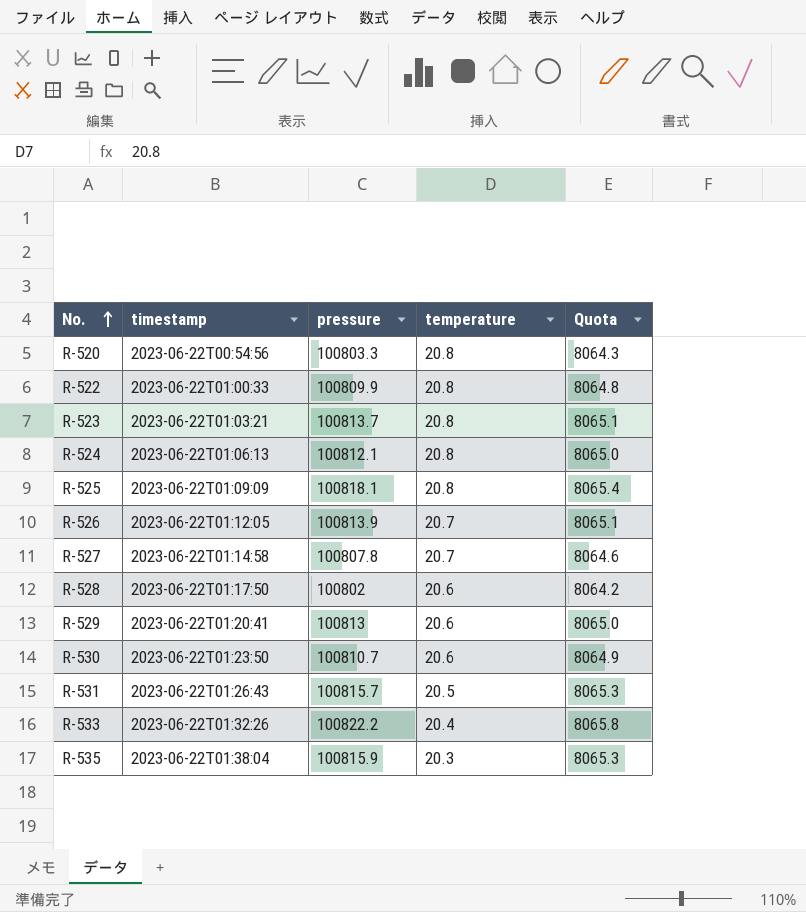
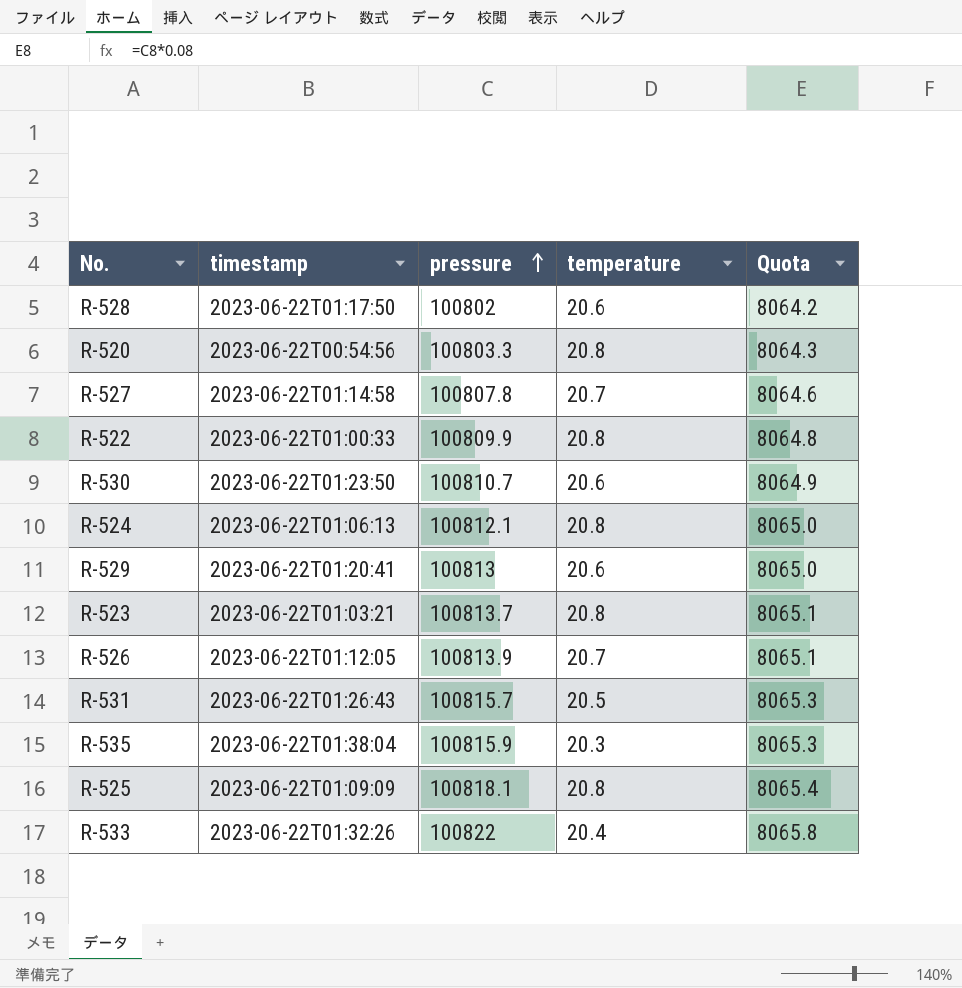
row order: No. ascending -> pressure ascending
R-533 | pressure: 100822.2 -> 100822

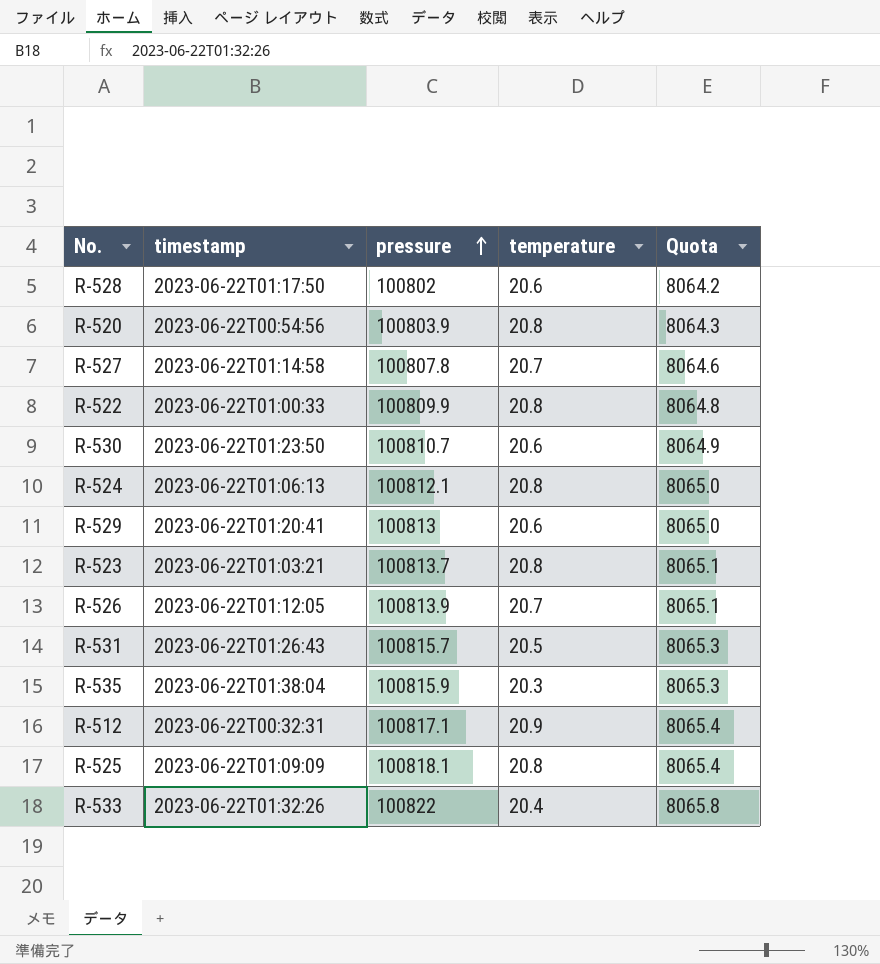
R-520 | pressure: 100803.3 -> 100803.9
row R-512: none -> 2023-06-22T00:32:31 | 100817.1 | 20.9 | 8065.4

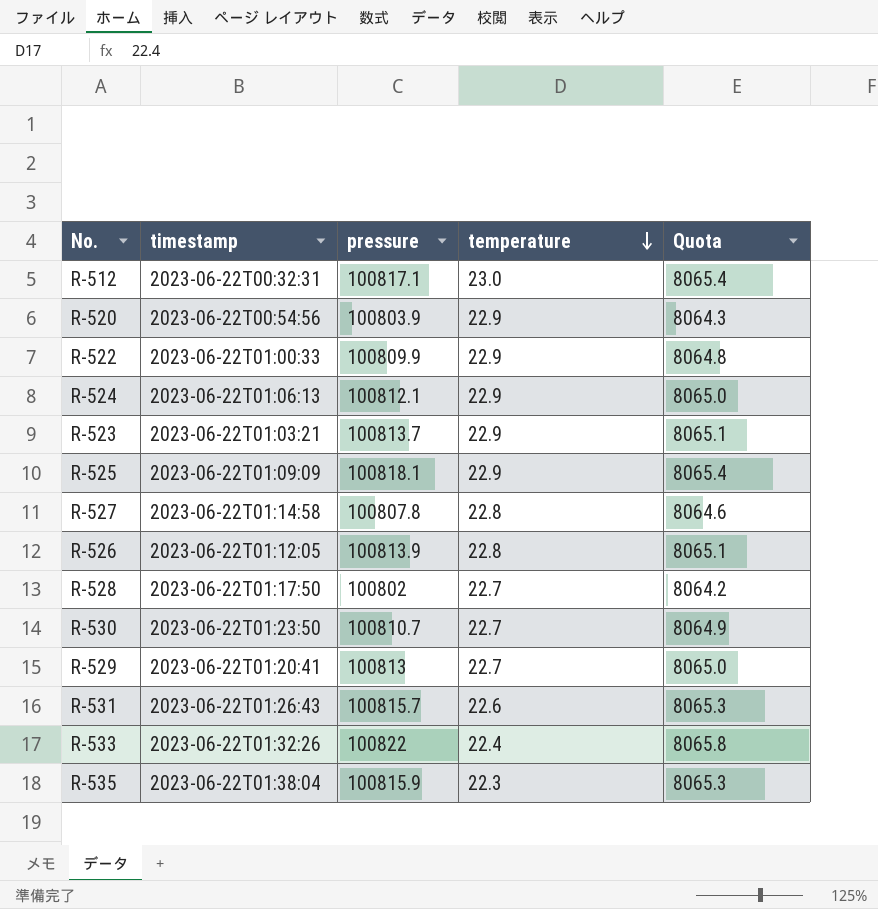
row order: pressure ascending -> temperature descending
R-512 | temperature: 20.9 -> 23.0
R-520 | temperature: 20.8 -> 22.9
R-522 | temperature: 20.8 -> 22.9
R-524 | temperature: 20.8 -> 22.9
R-523 | temperature: 20.8 -> 22.9
R-525 | temperature: 20.8 -> 22.9
R-527 | temperature: 20.7 -> 22.8
R-526 | temperature: 20.7 -> 22.8
R-528 | temperature: 20.6 -> 22.7
R-530 | temperature: 20.6 -> 22.7
R-529 | temperature: 20.6 -> 22.7
R-531 | temperature: 20.5 -> 22.6
R-533 | temperature: 20.4 -> 22.4
R-535 | temperature: 20.3 -> 22.3

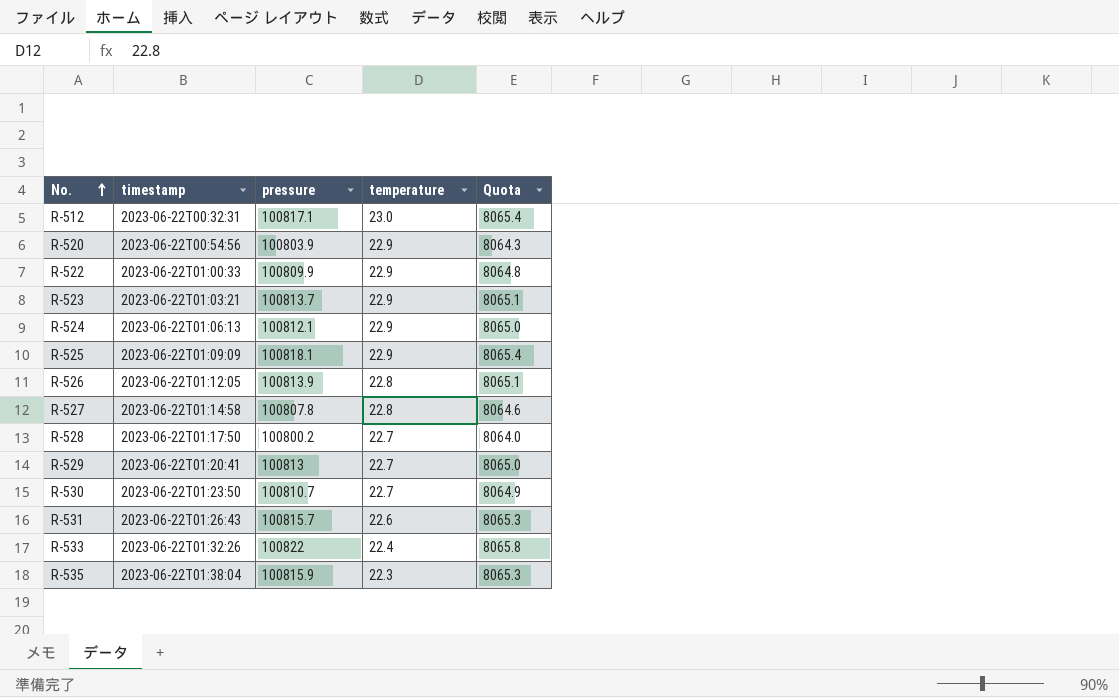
row order: temperature descending -> No. ascending
R-528 | pressure: 100802 -> 100800.2
R-528 | Quota: 8064.2 -> 8064.0

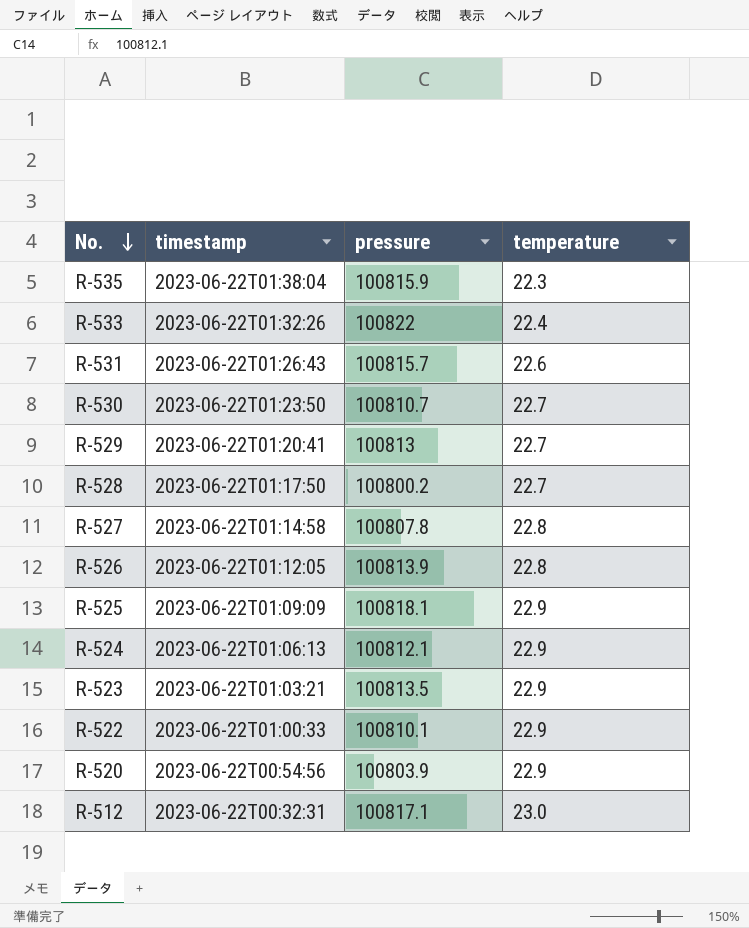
row order: No. ascending -> No. descending
column Quota | formula: [pressure] * 0.08 -> none
R-523 | pressure: 100813.7 -> 100813.5
R-522 | pressure: 100809.9 -> 100810.1

